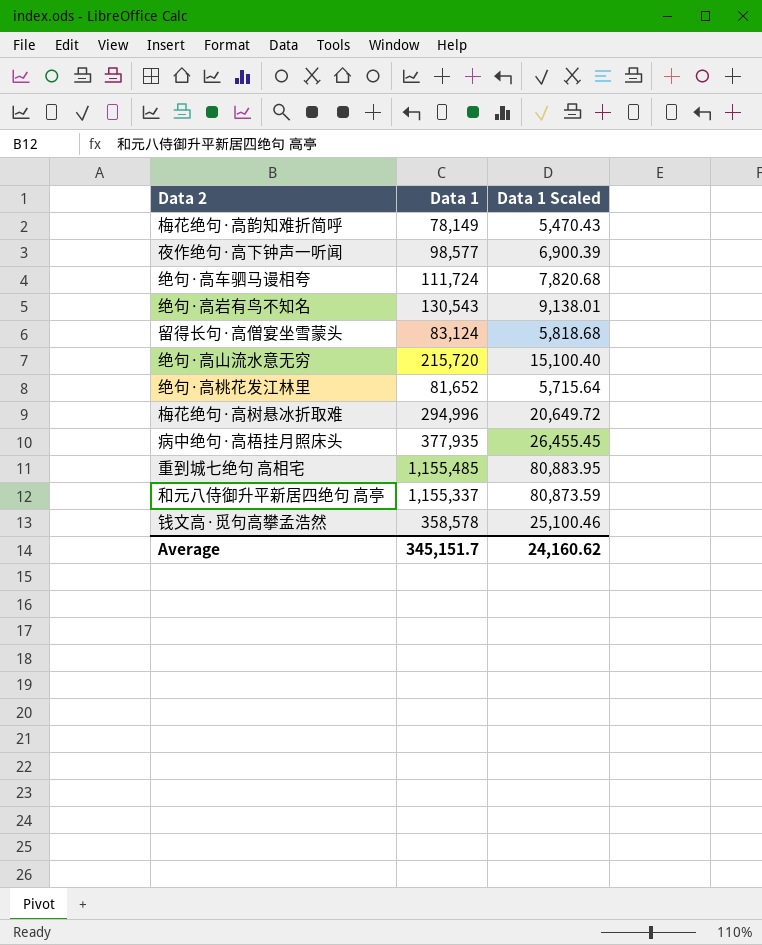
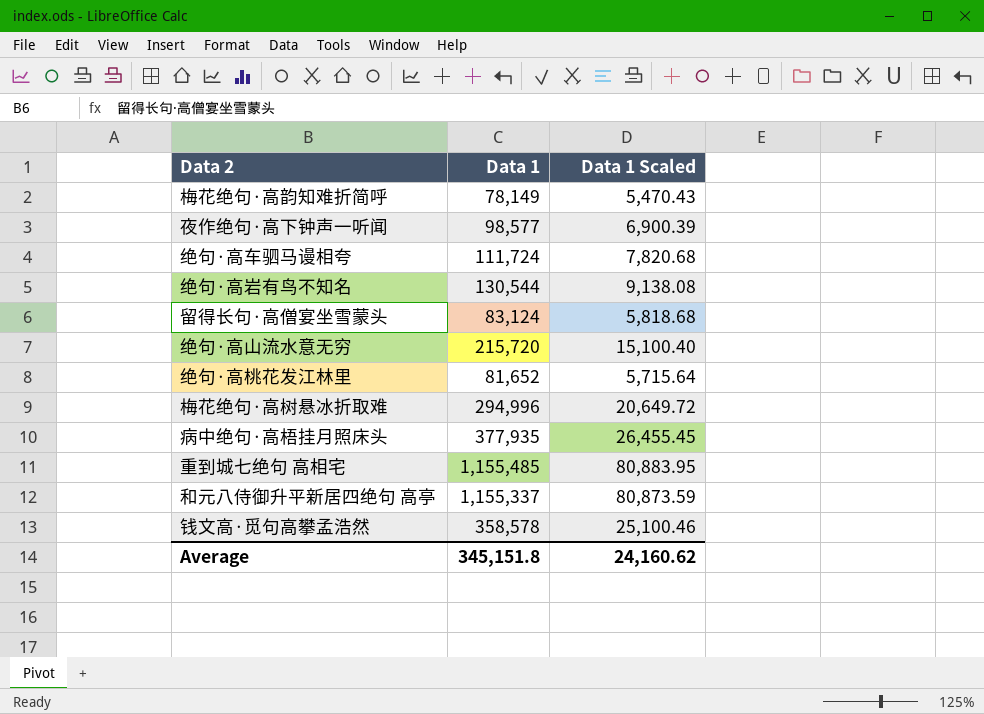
绝句·高岩有鸟不知名 | Data 1: 130,543 -> 130,544
绝句·高岩有鸟不知名 | Data 1 Scaled: 9,138.01 -> 9,138.08
Average | Data 1: 345,151.7 -> 345,151.8

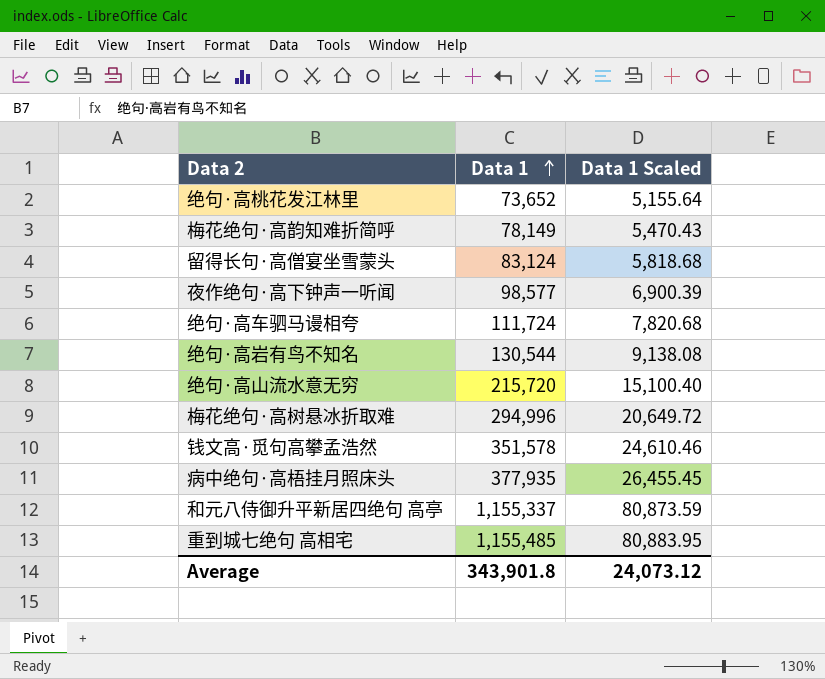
row order: none -> Data 1 ascending
绝句·高桃花发江林里 | Data 1: 81,652 -> 73,652
绝句·高桃花发江林里 | Data 1 Scaled: 5,715.64 -> 5,155.64
钱文高·觅句高攀孟浩然 | Data 1: 358,578 -> 351,578
钱文高·觅句高攀孟浩然 | Data 1 Scaled: 25,100.46 -> 24,610.46
Average | Data 1: 345,151.8 -> 343,901.8
Average | Data 1 Scaled: 24,160.62 -> 24,073.12

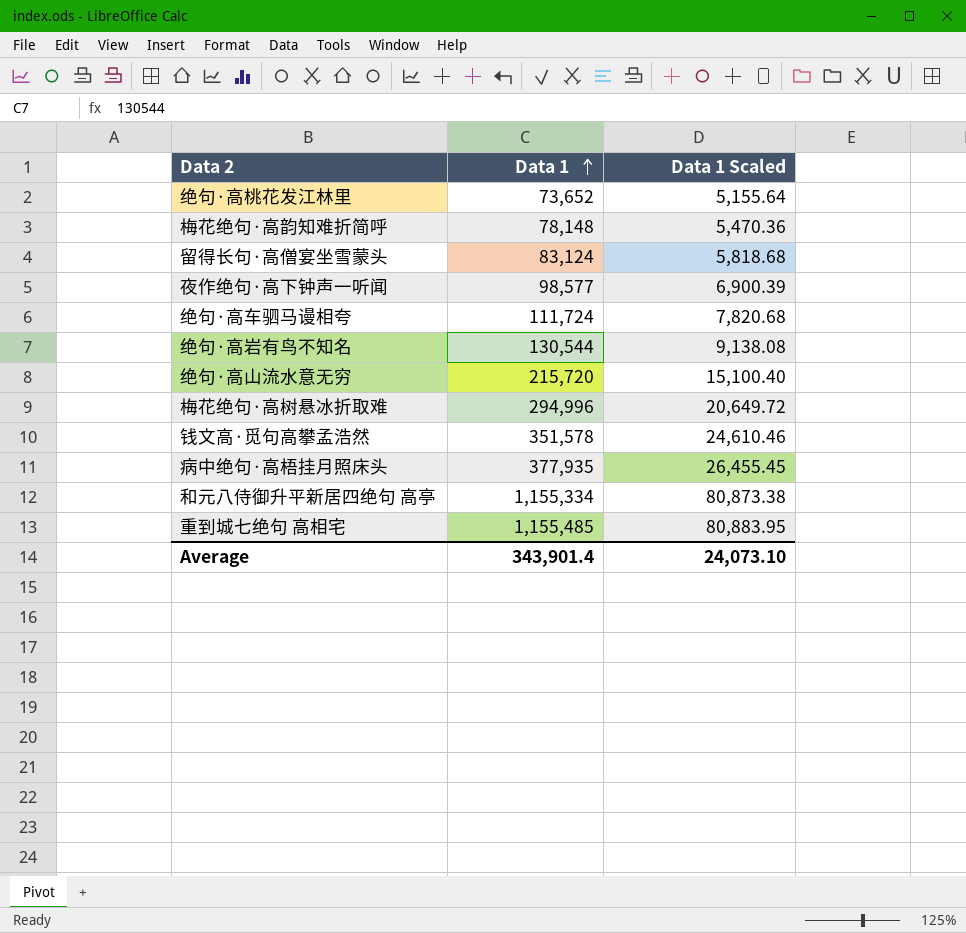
梅花绝句·高韵知难折简呼 | Data 1: 78,149 -> 78,148
梅花绝句·高韵知难折简呼 | Data 1 Scaled: 5,470.43 -> 5,470.36
和元八侍御升平新居四绝句 高亭 | Data 1: 1,155,337 -> 1,155,334
和元八侍御升平新居四绝句 高亭 | Data 1 Scaled: 80,873.59 -> 80,873.38
Average | Data 1: 343,901.8 -> 343,901.4
Average | Data 1 Scaled: 24,073.12 -> 24,073.10

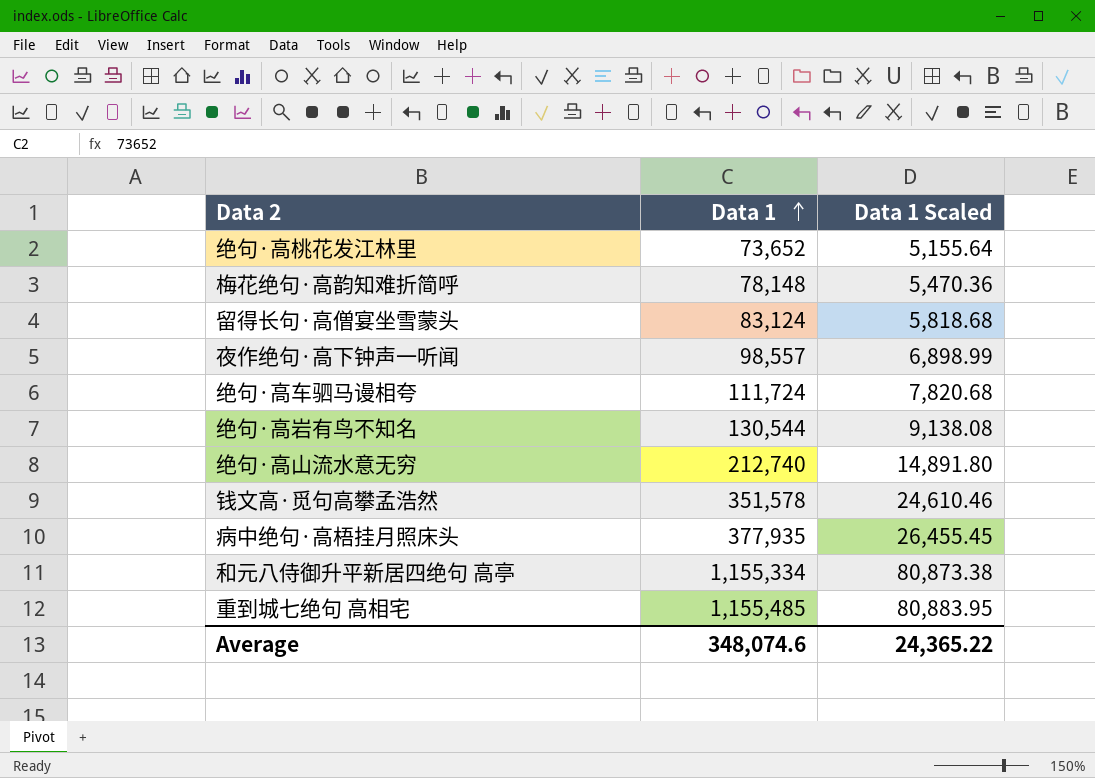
row 梅花绝句·高树悬冰折取难: 294,996 | 20,649.72 -> none
夜作绝句·高下钟声一听闻 | Data 1: 98,577 -> 98,557
夜作绝句·高下钟声一听闻 | Data 1 Scaled: 6,900.39 -> 6,898.99
绝句·高山流水意无穷 | Data 1: 215,720 -> 212,740
绝句·高山流水意无穷 | Data 1 Scaled: 15,100.40 -> 14,891.80
Average | Data 1: 343,901.4 -> 348,074.6
Average | Data 1 Scaled: 24,073.10 -> 24,365.22

